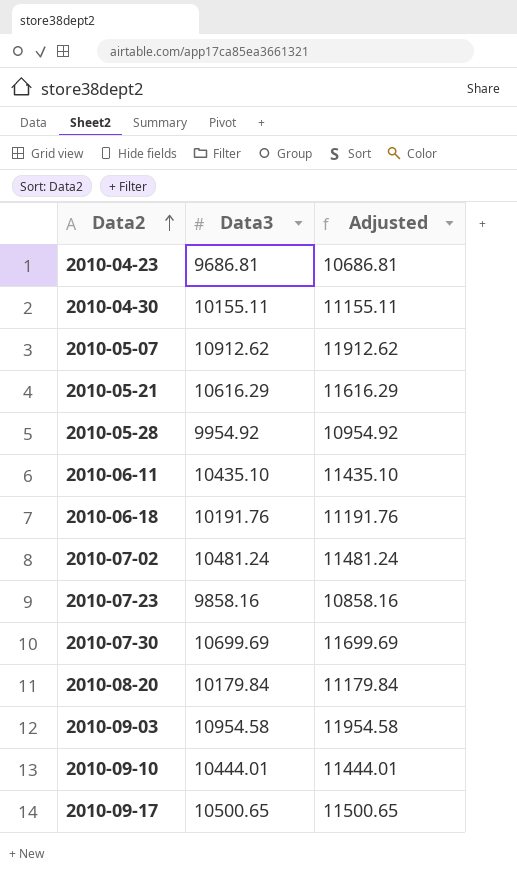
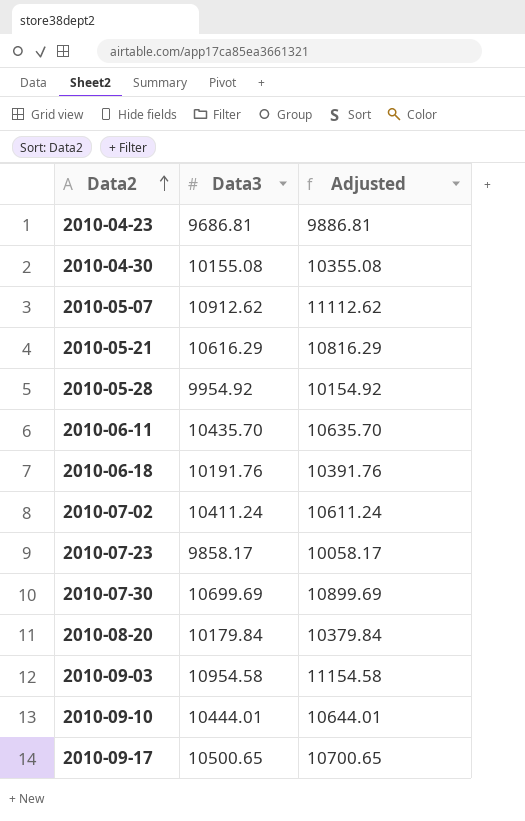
column Adjusted | formula: [Data3] + 1000 -> [Data3] + 200
2010-04-30 | Data3: 10155.11 -> 10155.08
2010-06-11 | Data3: 10435.10 -> 10435.70
2010-07-02 | Data3: 10481.24 -> 10411.24
2010-07-23 | Data3: 9858.16 -> 9858.17

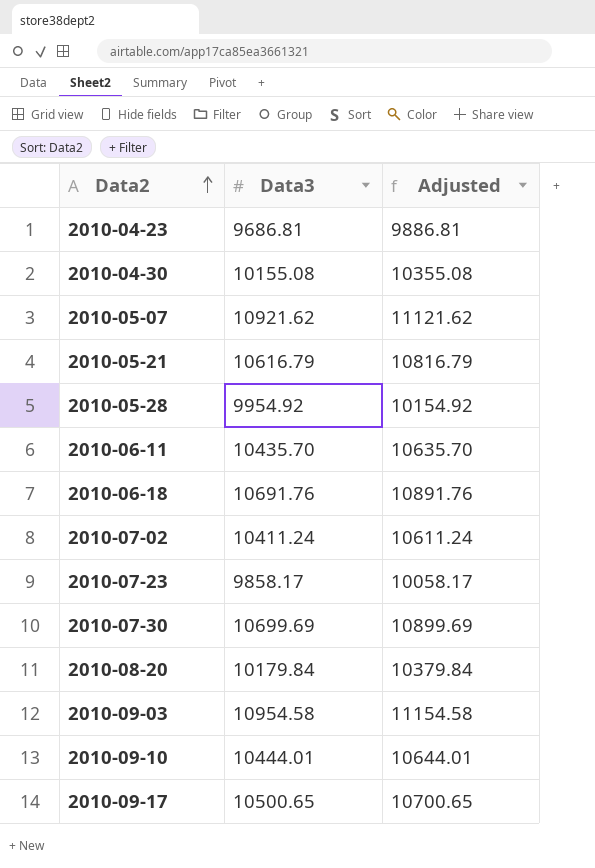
2010-05-07 | Data3: 10912.62 -> 10921.62
2010-05-07 | Adjusted: 11112.62 -> 11121.62
2010-05-21 | Data3: 10616.29 -> 10616.79
2010-05-21 | Adjusted: 10816.29 -> 10816.79
2010-06-18 | Data3: 10191.76 -> 10691.76
2010-06-18 | Adjusted: 10391.76 -> 10891.76

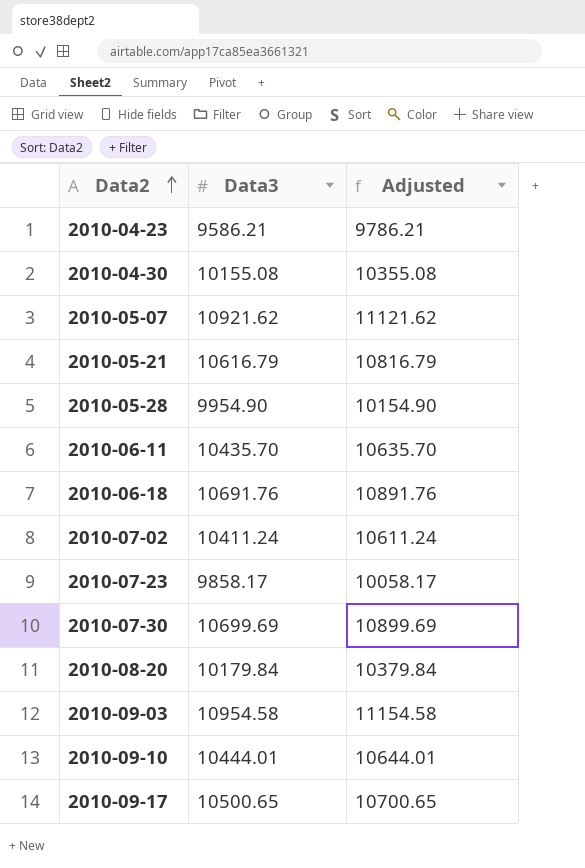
2010-04-23 | Data3: 9686.81 -> 9586.21
2010-04-23 | Adjusted: 9886.81 -> 9786.21
2010-05-28 | Data3: 9954.92 -> 9954.90
2010-05-28 | Adjusted: 10154.92 -> 10154.90

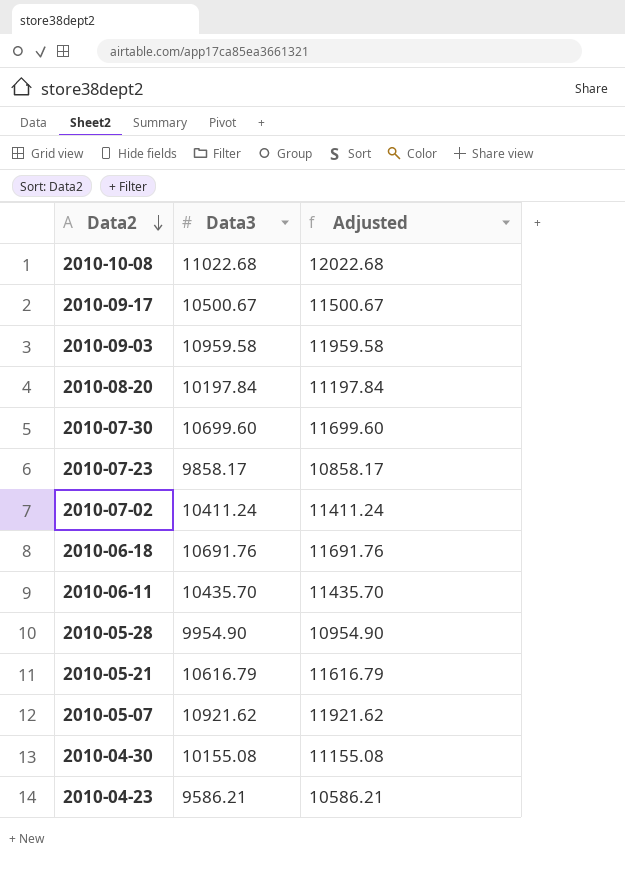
row order: Data2 ascending -> Data2 descending
column Adjusted | formula: [Data3] + 200 -> [Data3] + 1000
row 2010-09-10: 10444.01 | 10644.01 -> none
row 2010-10-08: none -> 11022.68 | 12022.68
2010-09-17 | Data3: 10500.65 -> 10500.67
2010-09-03 | Data3: 10954.58 -> 10959.58
2010-08-20 | Data3: 10179.84 -> 10197.84
2010-07-30 | Data3: 10699.69 -> 10699.60

